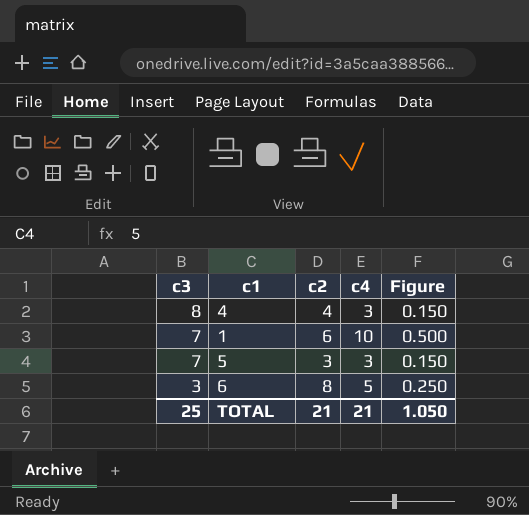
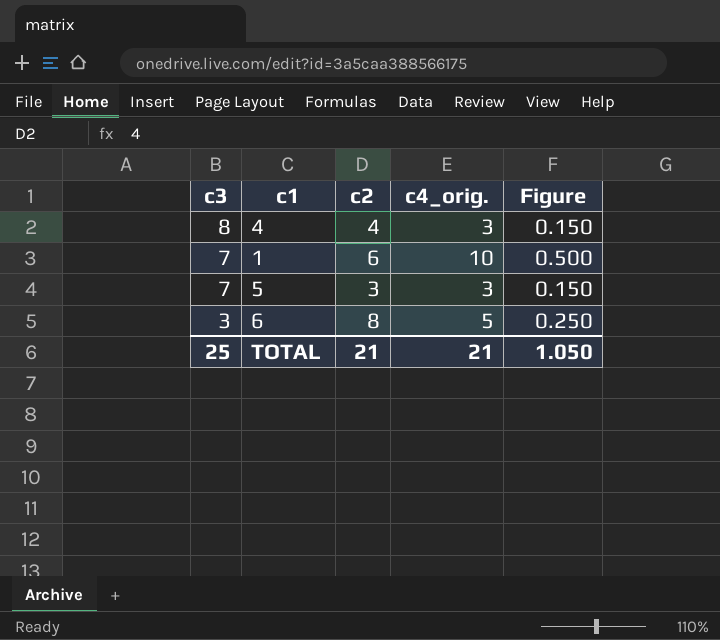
column name: c4 -> c4_orig.

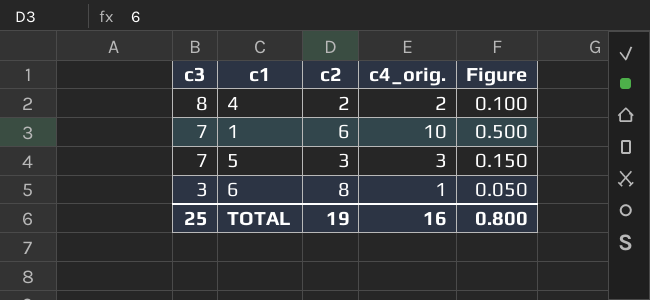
4 | c2: 4 -> 2
4 | c4_orig.: 3 -> 2
4 | Figure: 0.150 -> 0.100
6 | c4_orig.: 5 -> 1
6 | Figure: 0.250 -> 0.050
TOTAL | c2: 21 -> 19
TOTAL | c4_orig.: 21 -> 16
TOTAL | Figure: 1.050 -> 0.800

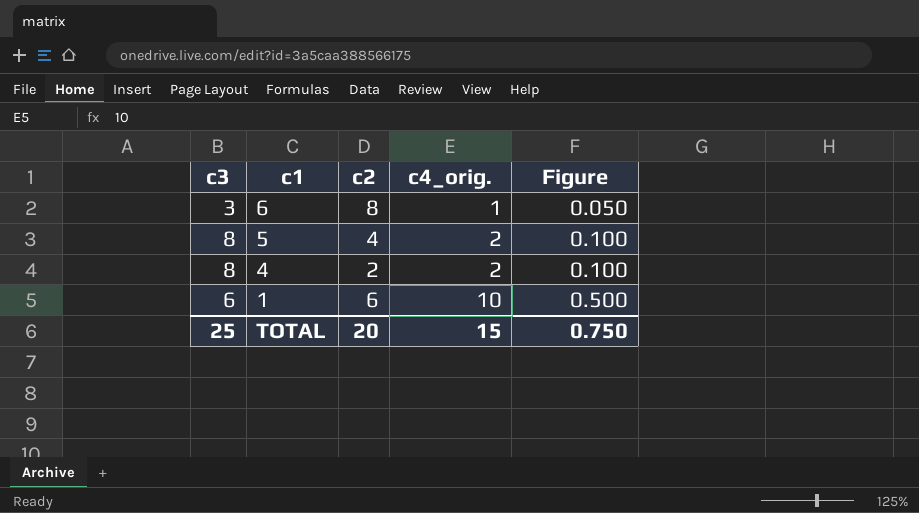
row order: c3 descending -> c1 descending
5 | c3: 7 -> 8
5 | c2: 3 -> 4
5 | c4_orig.: 3 -> 2
5 | Figure: 0.150 -> 0.100
1 | c3: 7 -> 6
TOTAL | c2: 19 -> 20
TOTAL | c4_orig.: 16 -> 15
TOTAL | Figure: 0.800 -> 0.750

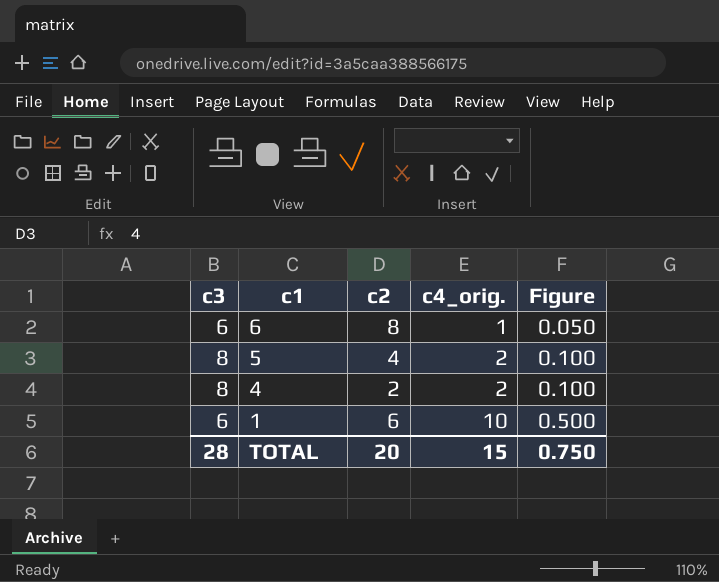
6 | c3: 3 -> 6
TOTAL | c3: 25 -> 28

